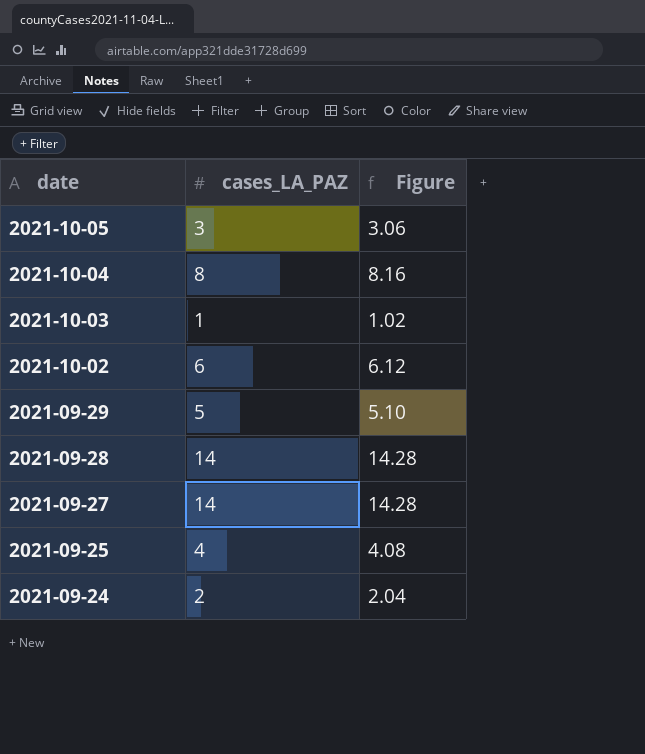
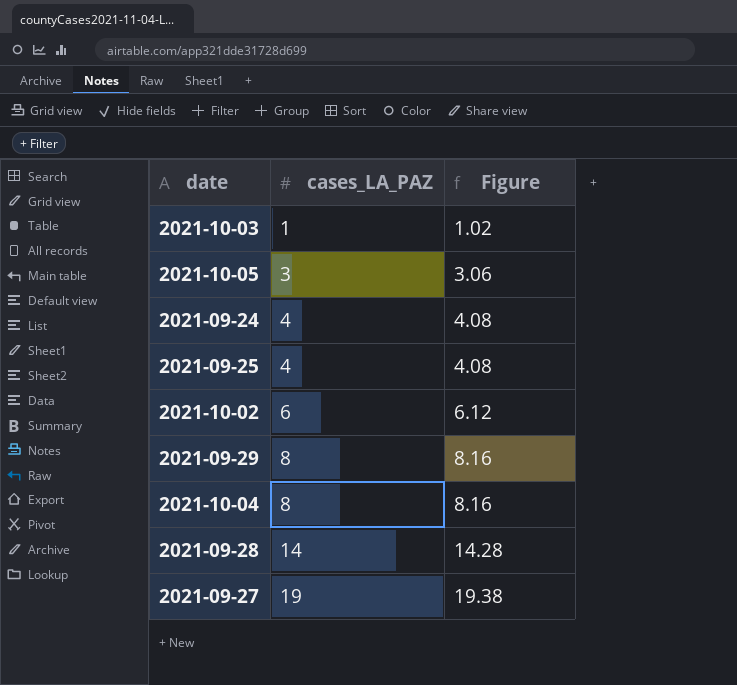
row order: date descending -> cases_LA_PAZ ascending
2021-09-24 | cases_LA_PAZ: 2 -> 4
2021-09-24 | Figure: 2.04 -> 4.08
2021-09-29 | cases_LA_PAZ: 5 -> 8
2021-09-29 | Figure: 5.10 -> 8.16
2021-09-27 | cases_LA_PAZ: 14 -> 19
2021-09-27 | Figure: 14.28 -> 19.38

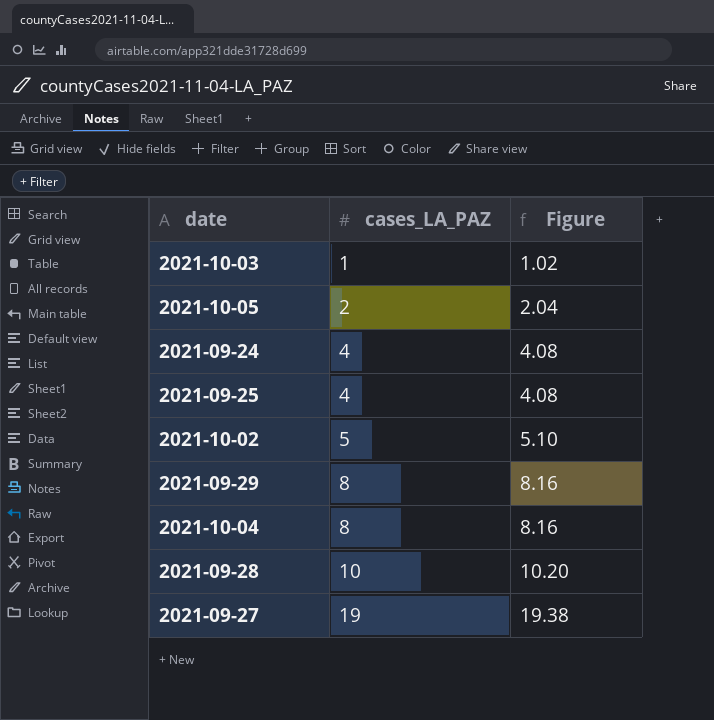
2021-10-05 | cases_LA_PAZ: 3 -> 2
2021-10-05 | Figure: 3.06 -> 2.04
2021-10-02 | cases_LA_PAZ: 6 -> 5
2021-10-02 | Figure: 6.12 -> 5.10
2021-09-28 | cases_LA_PAZ: 14 -> 10
2021-09-28 | Figure: 14.28 -> 10.20

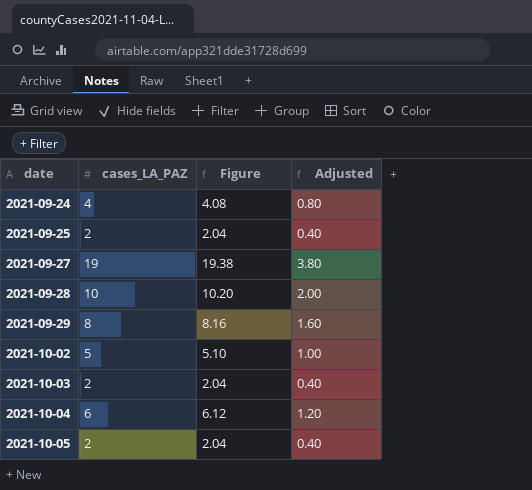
row order: cases_LA_PAZ ascending -> date ascending
column Adjusted | formula: none -> [cases_LA_PAZ] * 0.2
2021-09-25 | cases_LA_PAZ: 4 -> 2
2021-09-25 | Figure: 4.08 -> 2.04
2021-10-03 | cases_LA_PAZ: 1 -> 2
2021-10-03 | Figure: 1.02 -> 2.04
2021-10-04 | cases_LA_PAZ: 8 -> 6
2021-10-04 | Figure: 8.16 -> 6.12

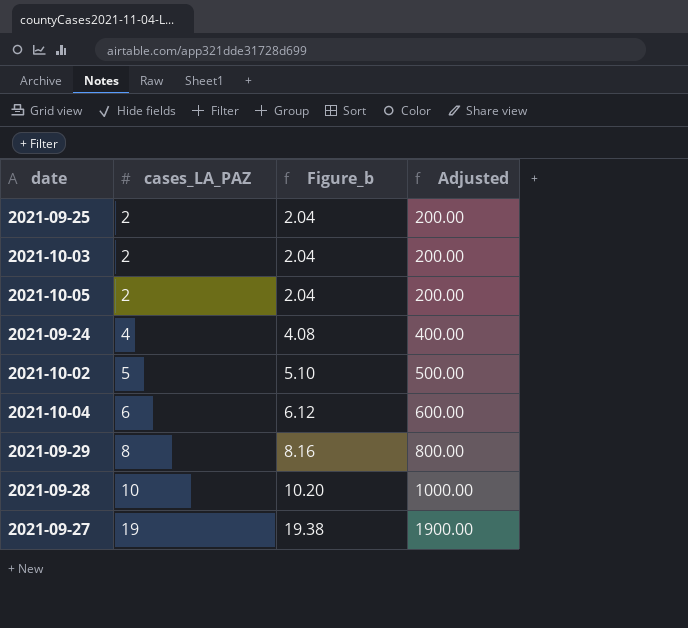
row order: date ascending -> cases_LA_PAZ ascending
column name: Figure -> Figure_b
column Adjusted | formula: [cases_LA_PAZ] * 0.2 -> [cases_LA_PAZ] * 100

